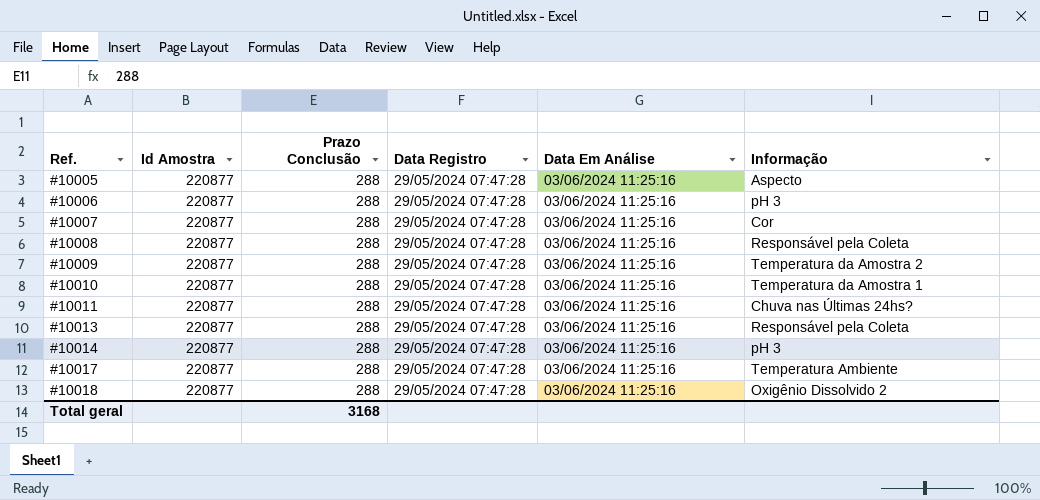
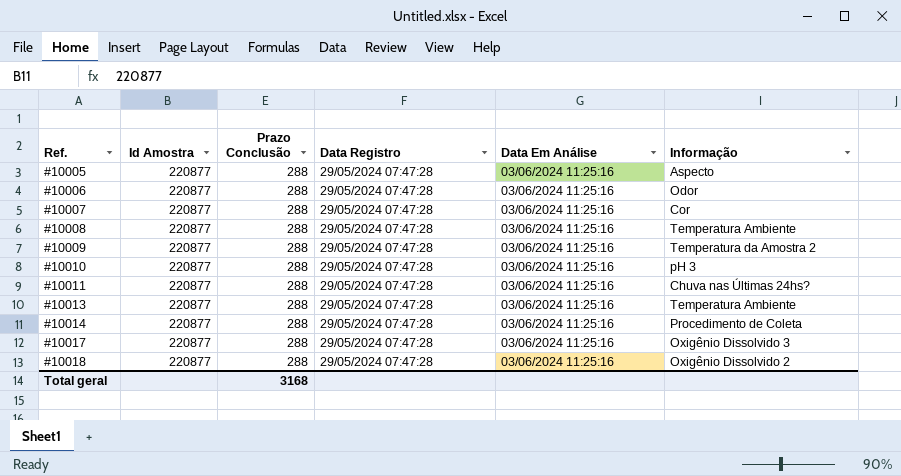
#10006 | Informação: pH 3 -> Odor
#10008 | Informação: Responsável pela Coleta -> Temperatura Ambiente
#10010 | Informação: Temperatura da Amostra 1 -> pH 3
#10013 | Informação: Responsável pela Coleta -> Temperatura Ambiente
#10014 | Informação: pH 3 -> Procedimento de Coleta
#10017 | Informação: Temperatura Ambiente -> Oxigênio Dissolvido 3

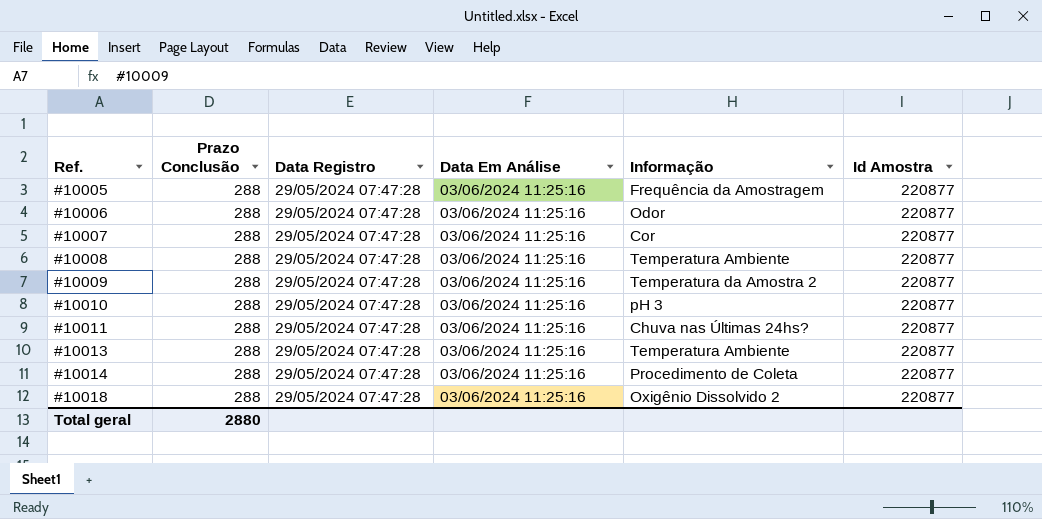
column Id Amostra | position: 2 -> 6
row #10017: 220877 | 288 | 29/05/2024 07:47:28 | 03/06/2024 11:25:16 | Oxigênio Dissolvido 3 -> none
#10005 | Informação: Aspecto -> Frequência da Amostragem
Total geral | Prazo Conclusão: 3168 -> 2880

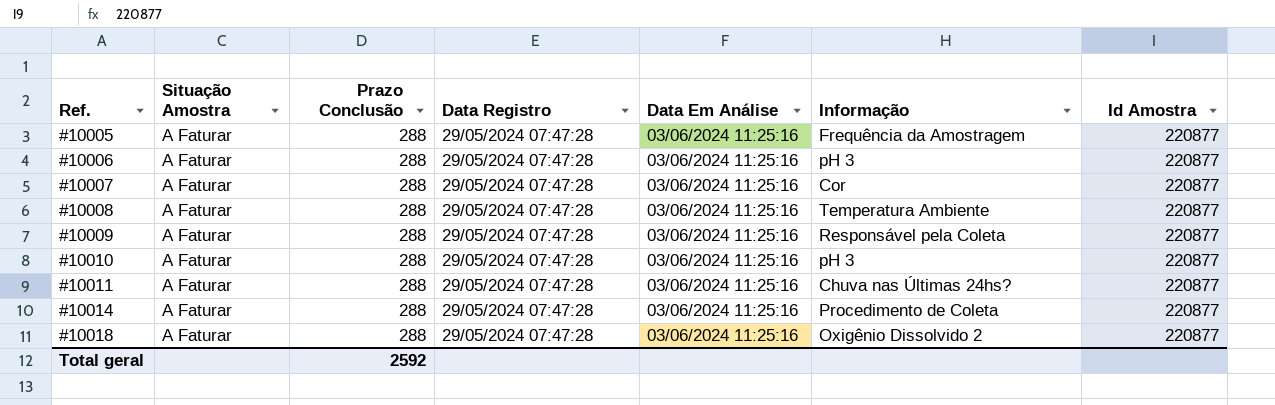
column Situação Amostra | position: none -> 2
row #10013: 288 | 29/05/2024 07:47:28 | 03/06/2024 11:25:16 | Temperatura Ambiente | 220877 -> none
#10006 | Informação: Odor -> pH 3
#10009 | Informação: Temperatura da Amostra 2 -> Responsável pela Coleta
Total geral | Prazo Conclusão: 2880 -> 2592

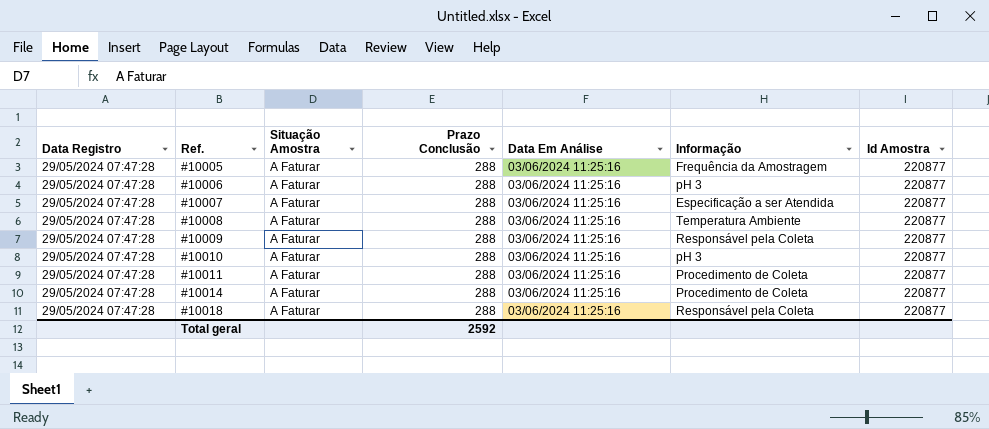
column Data Registro | position: 4 -> 1
#10007 | Informação: Cor -> Especificação a ser Atendida
#10011 | Informação: Chuva nas Últimas 24hs? -> Procedimento de Coleta
#10018 | Informação: Oxigênio Dissolvido 2 -> Responsável pela Coleta

